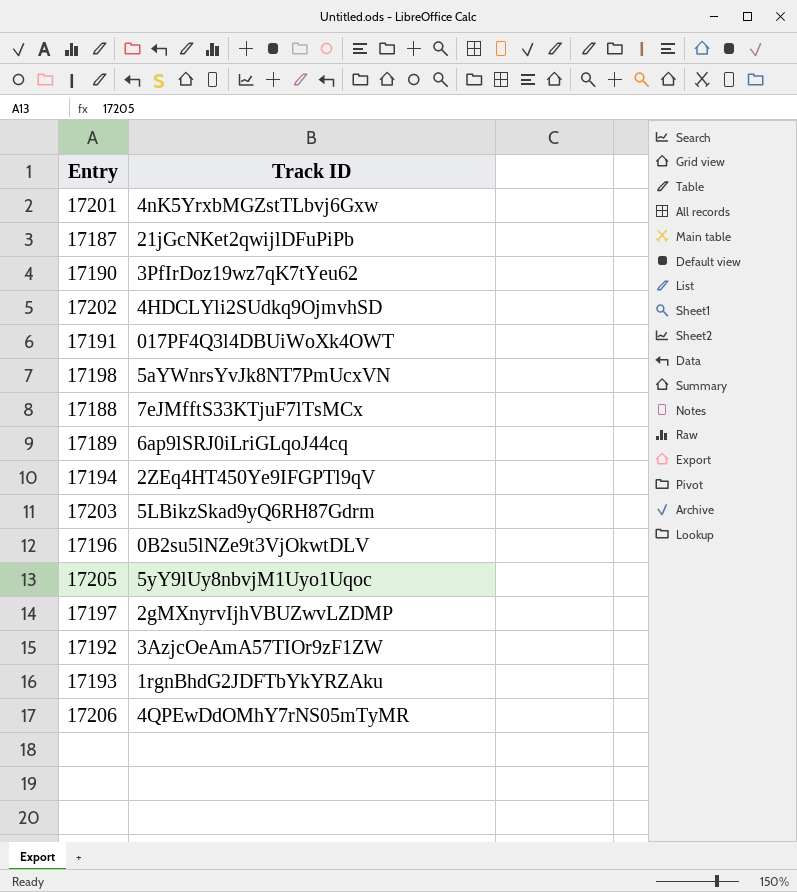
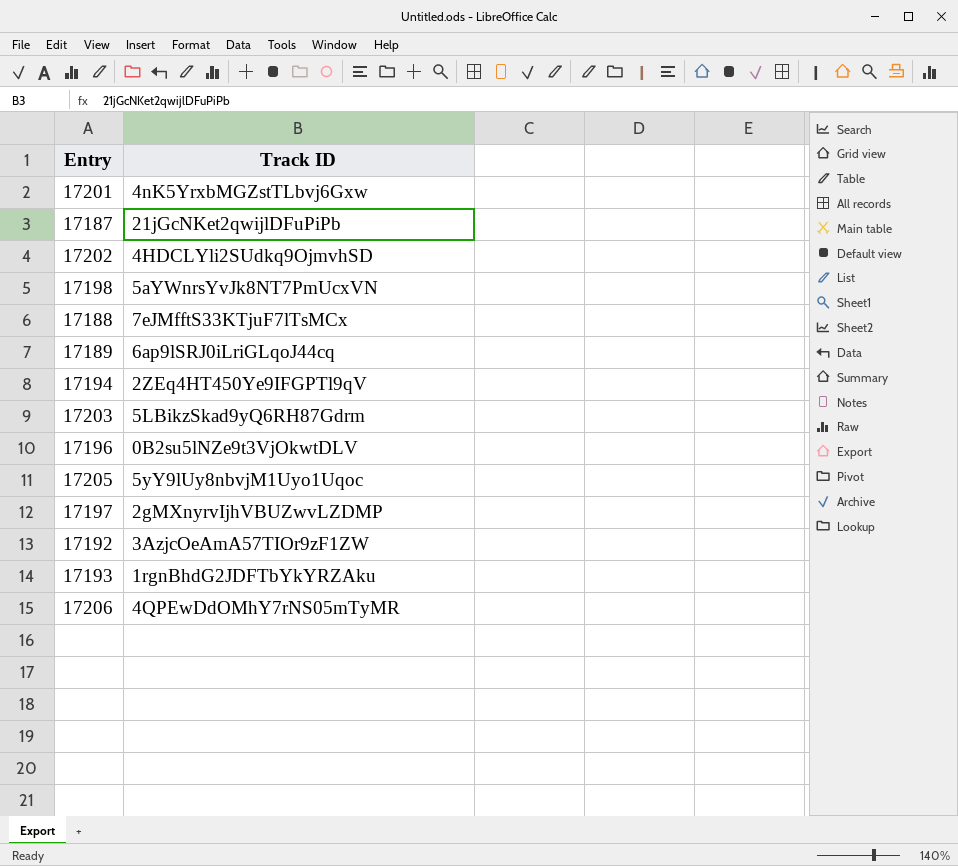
row 17190: 3PfIrDoz19wz7qK7tYeu62 -> none
row 17191: 017PF4Q3l4DBUiWoXk4OWT -> none

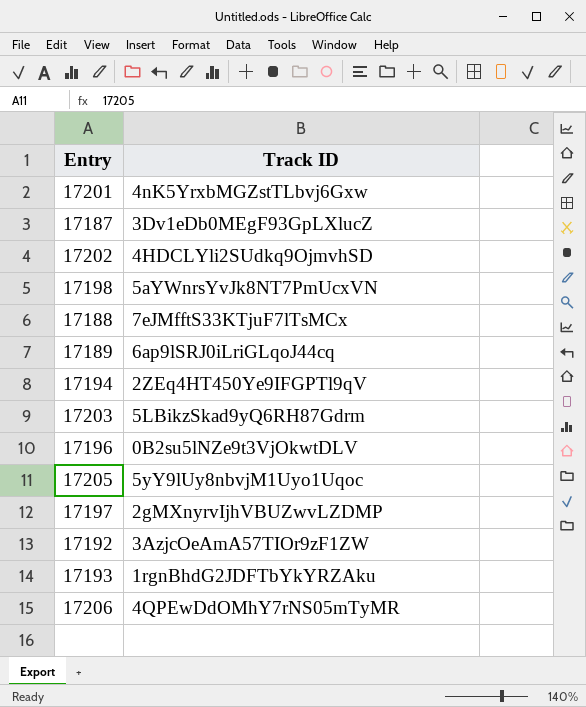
17187 | Track ID: 21jGcNKet2qwijlDFuPiPb -> 3Dv1eDb0MEgF93GpLXlucZ

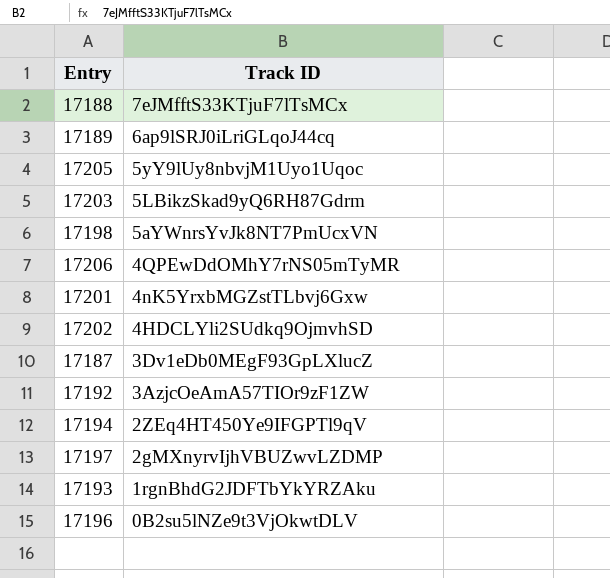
row order: none -> Track ID descending

